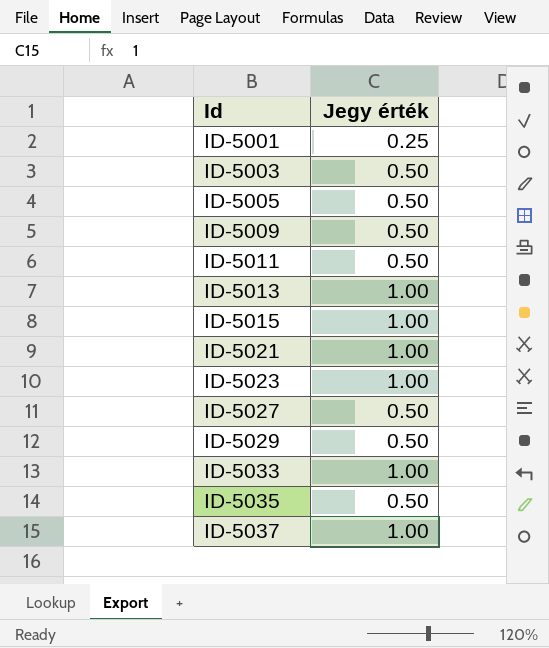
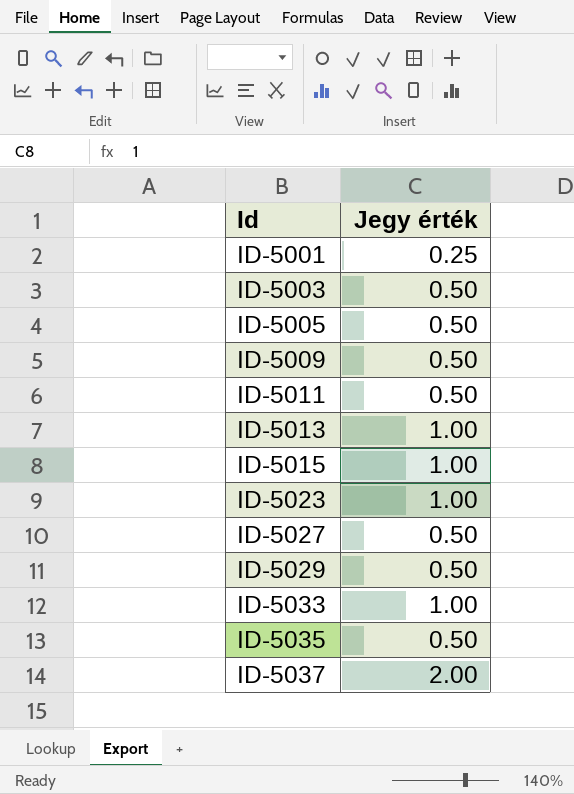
row ID-5021: 1.00 -> none
ID-5037 | Jegy érték: 1.00 -> 2.00

